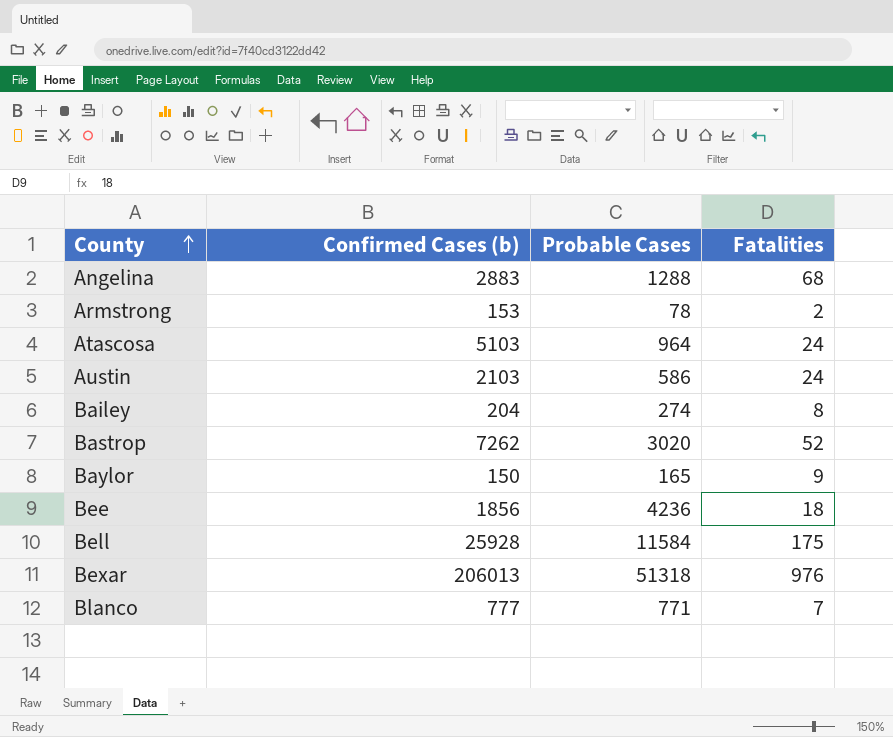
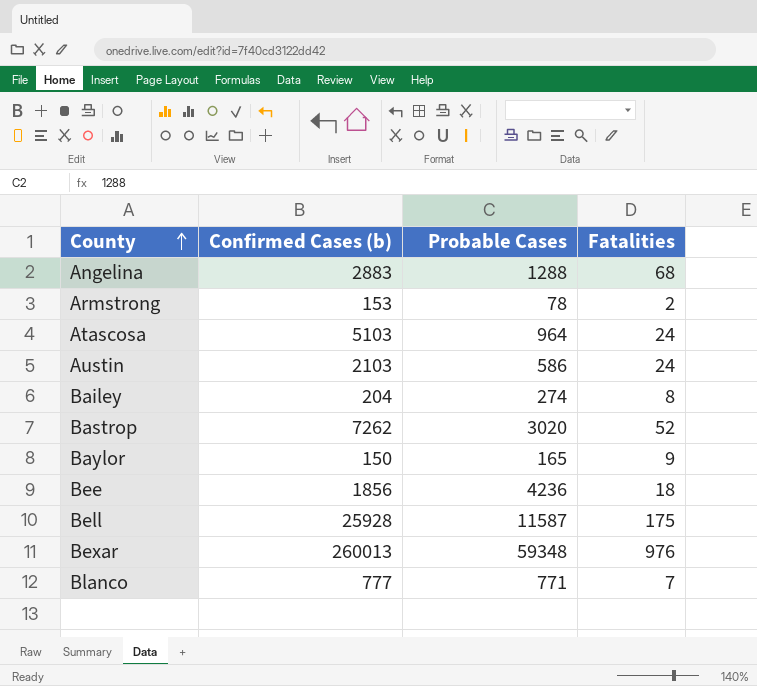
Bell | Probable Cases: 11584 -> 11587
Bexar | Confirmed Cases (b): 206013 -> 260013
Bexar | Probable Cases: 51318 -> 59348

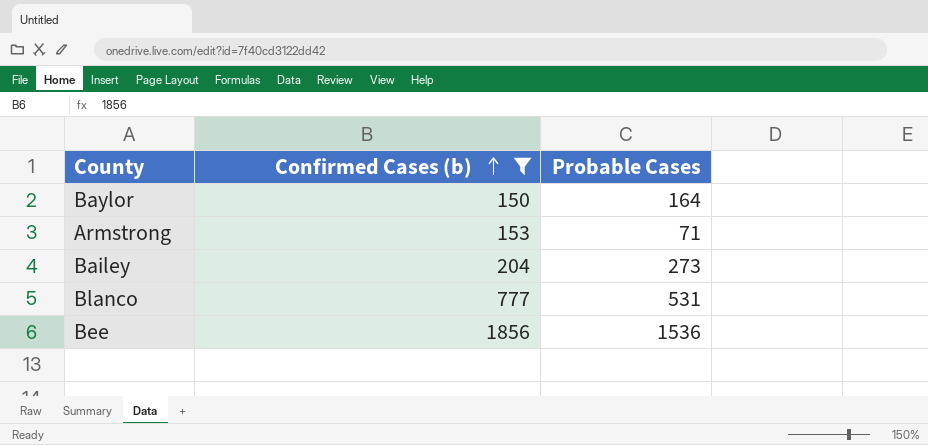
filter: none -> Confirmed Cases (b) <= 1856
row order: County ascending -> Confirmed Cases (b) ascending
column Fatalities | position: 4 -> none
Baylor | Probable Cases: 165 -> 164
Armstrong | Probable Cases: 78 -> 71
Bailey | Probable Cases: 274 -> 273
Blanco | Probable Cases: 771 -> 531
Bee | Probable Cases: 4236 -> 1536

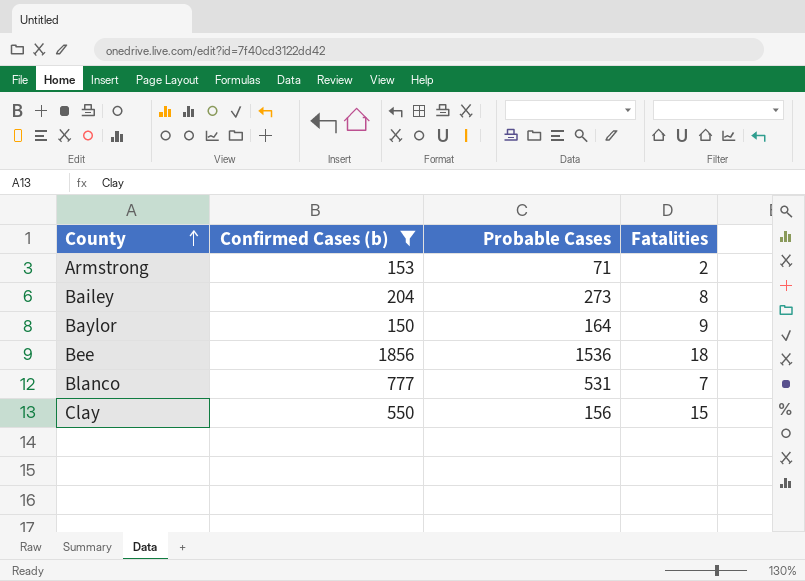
row order: Confirmed Cases (b) ascending -> County ascending
column Fatalities | position: none -> 4
row Clay: none -> 550 | 156 | 15

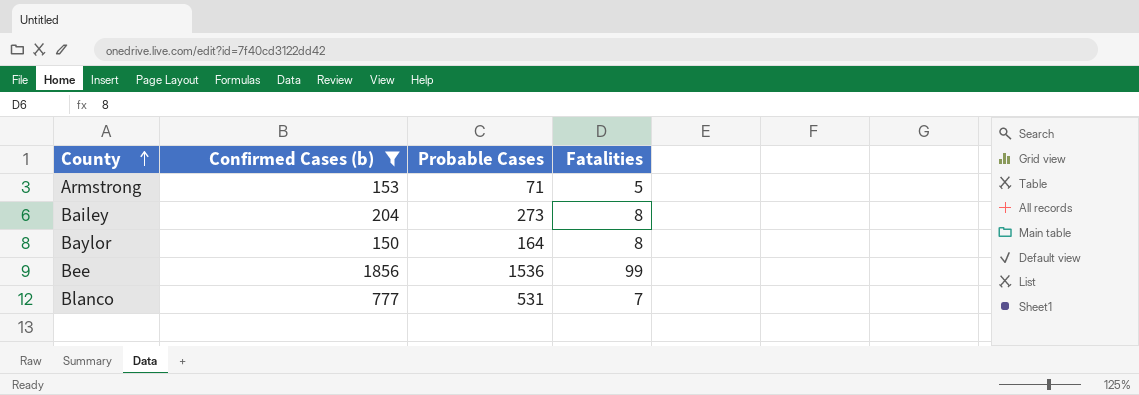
row Clay: 550 | 156 | 15 -> none
Armstrong | Fatalities: 2 -> 5
Baylor | Fatalities: 9 -> 8
Bee | Fatalities: 18 -> 99

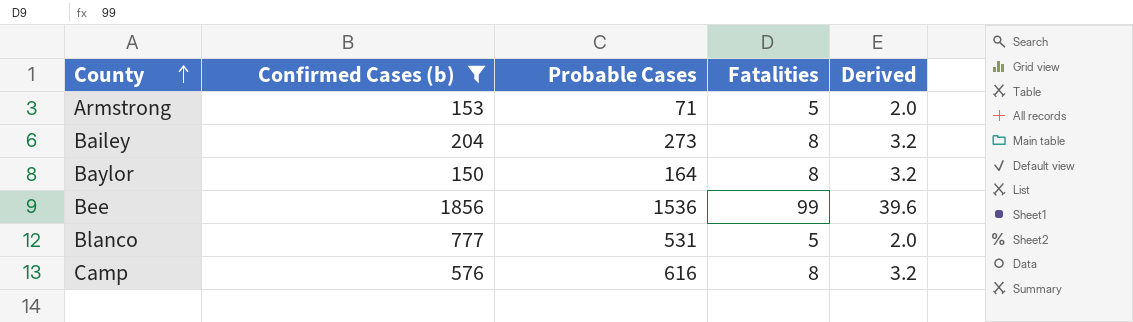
column Derived | formula: none -> [Fatalities] * 0.4
Blanco | Fatalities: 7 -> 5
row Camp: none -> 576 | 616 | 8 | 3.2

